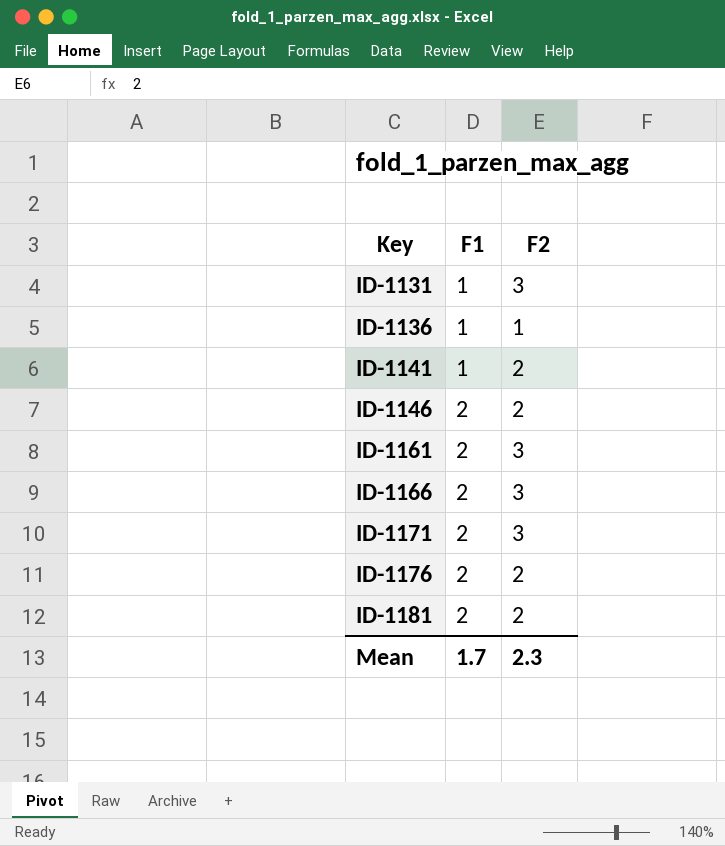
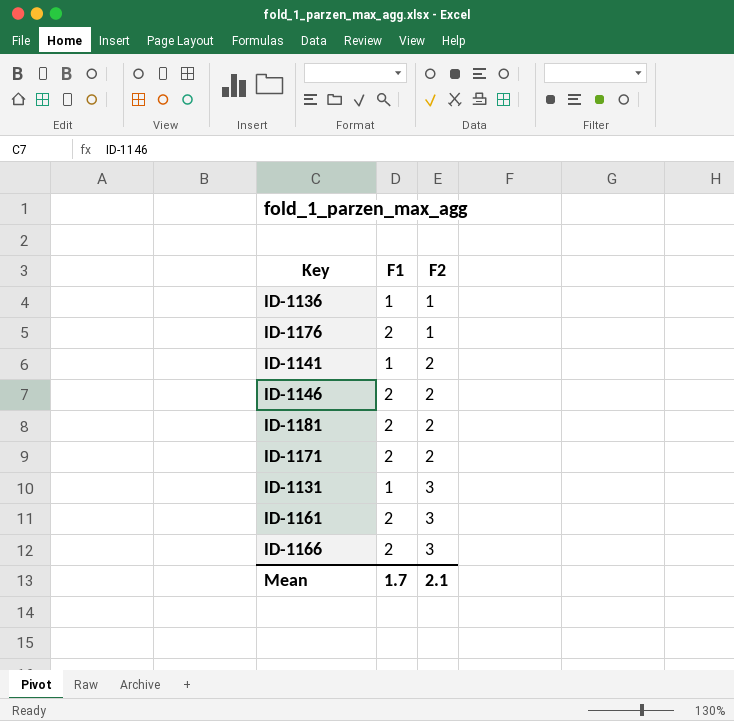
row order: Key ascending -> F2 ascending
ID-1176 | F2: 2 -> 1
ID-1171 | F2: 3 -> 2
Mean | F2: 2.3 -> 2.1

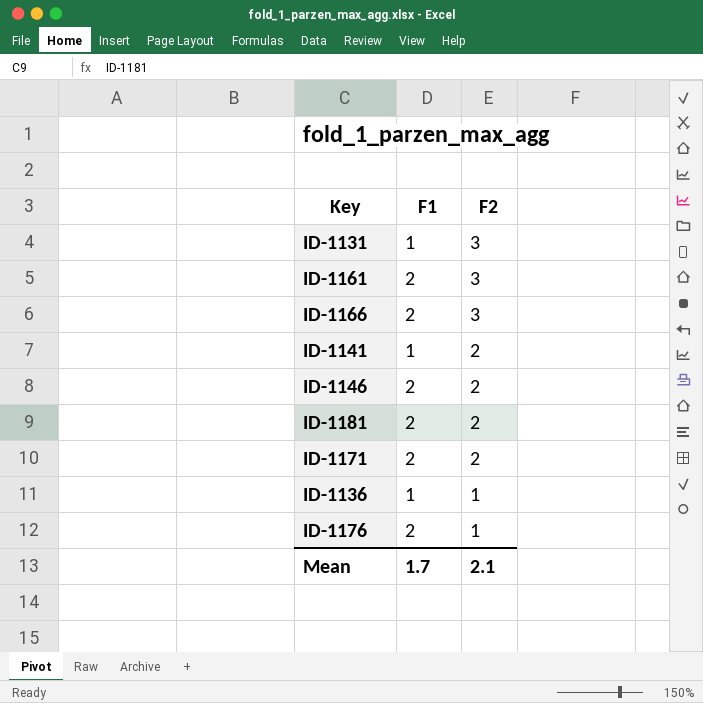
row order: F2 ascending -> F2 descending

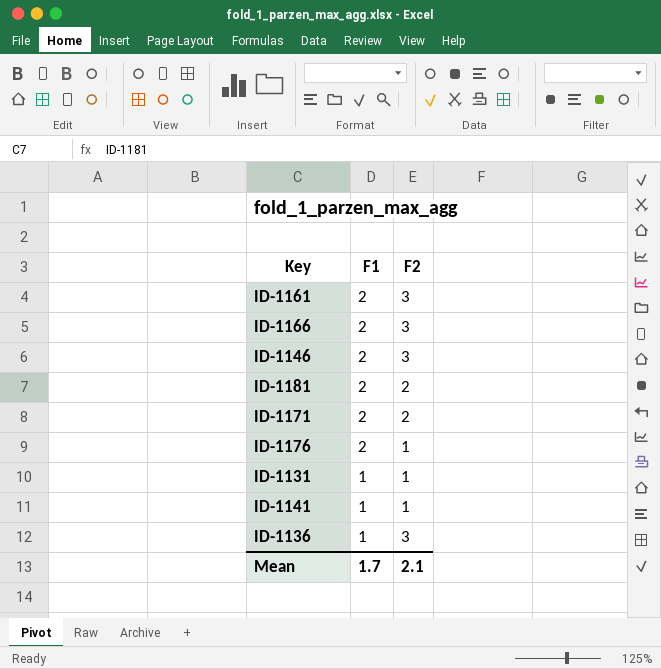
row order: F2 descending -> F1 descending
ID-1146 | F2: 2 -> 3
ID-1131 | F2: 3 -> 1
ID-1141 | F2: 2 -> 1
ID-1136 | F2: 1 -> 3

